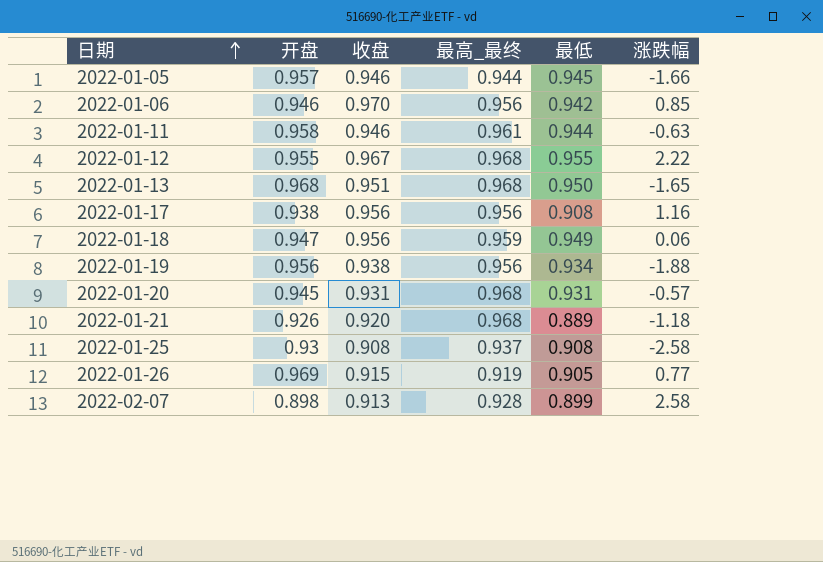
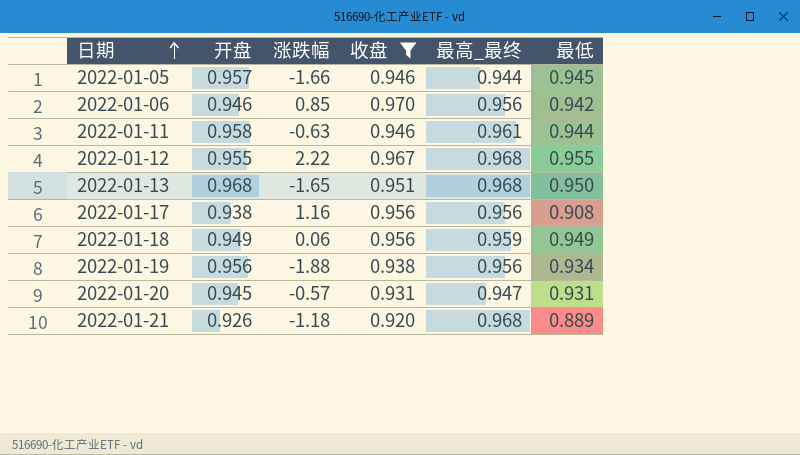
filter: none -> 收盘 >= 0.920
column 涨跌幅 | position: 6 -> 3
2022-01-18 | 开盘: 0.947 -> 0.949
2022-01-20 | 最高_最终: 0.968 -> 0.947

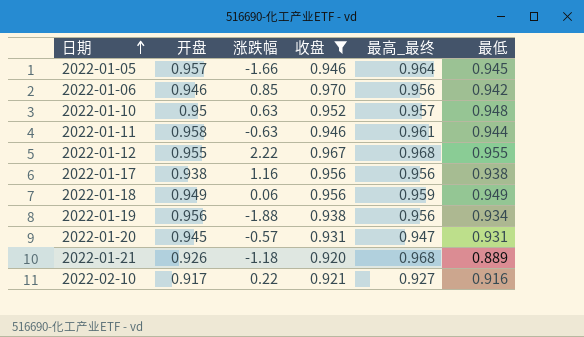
row 2022-01-13: 0.968 | -1.65 | 0.951 | 0.968 | 0.950 -> none
2022-01-05 | 最高_最终: 0.944 -> 0.964
row 2022-01-10: none -> 0.95 | 0.63 | 0.952 | 0.957 | 0.948
2022-01-17 | 最低: 0.908 -> 0.938
row 2022-02-10: none -> 0.917 | 0.22 | 0.921 | 0.927 | 0.916

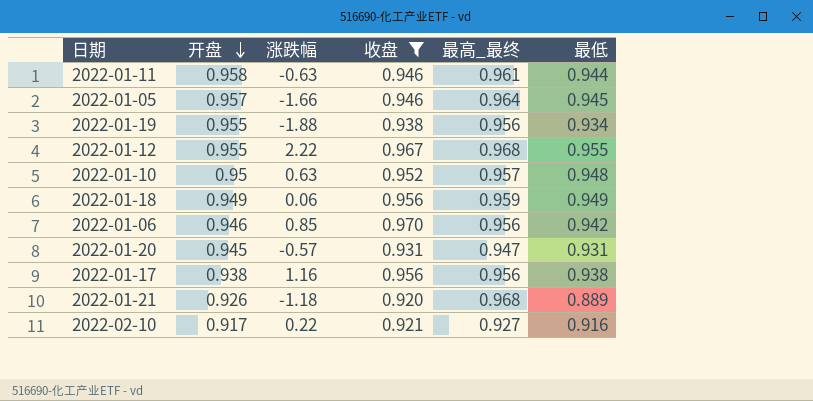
row order: 日期 ascending -> 开盘 descending
2022-01-19 | 开盘: 0.956 -> 0.955

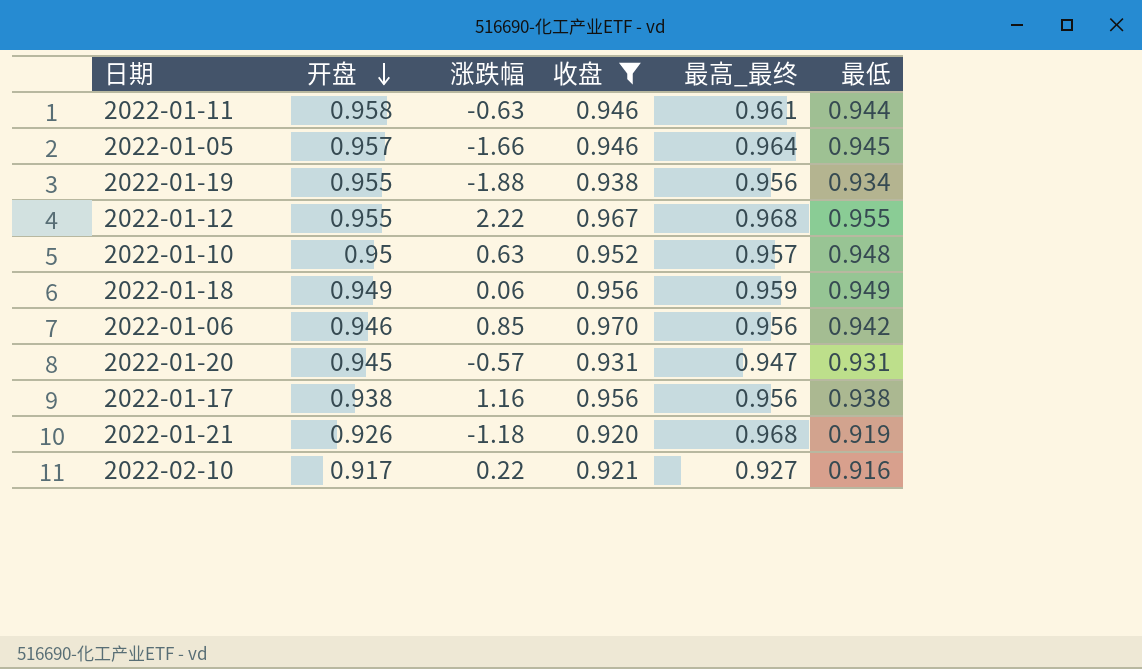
2022-01-21 | 最低: 0.889 -> 0.919

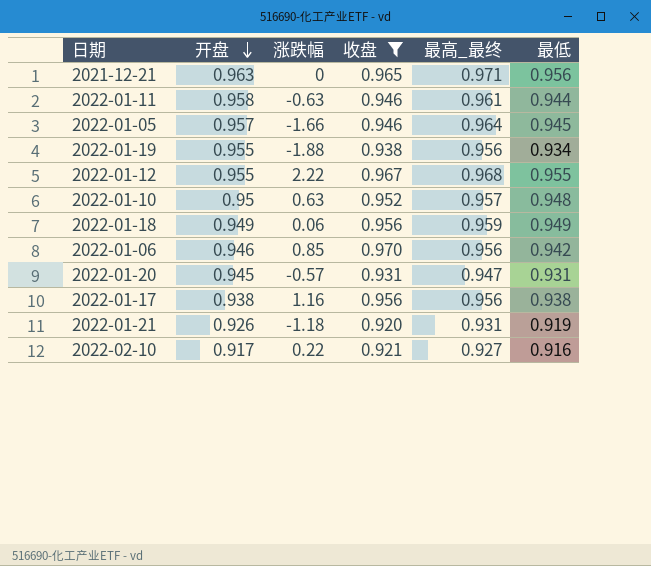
row 2021-12-21: none -> 0.963 | 0 | 0.965 | 0.971 | 0.956
2022-01-21 | 最高_最终: 0.968 -> 0.931

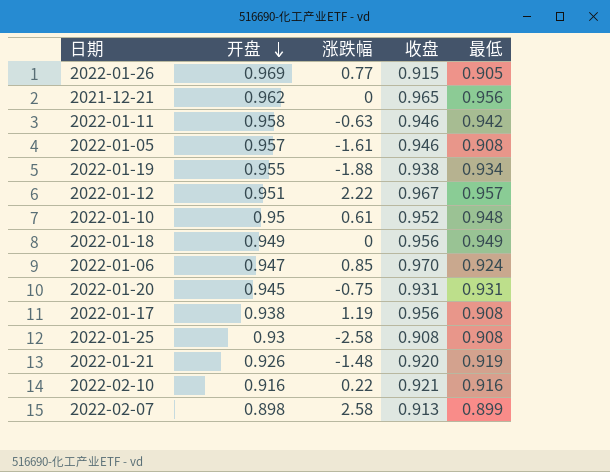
filter: 收盘 >= 0.920 -> none
column 最高_最终 | position: 5 -> none
2021-12-21 | 开盘: 0.963 -> 0.962
2022-01-11 | 最低: 0.944 -> 0.942
2022-01-05 | 涨跌幅: -1.66 -> -1.61
2022-01-05 | 最低: 0.945 -> 0.908
2022-01-12 | 开盘: 0.955 -> 0.951
2022-01-12 | 最低: 0.955 -> 0.957
2022-01-10 | 涨跌幅: 0.63 -> 0.61
2022-01-18 | 涨跌幅: 0.06 -> 0
2022-01-06 | 开盘: 0.946 -> 0.947
2022-01-06 | 最低: 0.942 -> 0.924
2022-01-20 | 涨跌幅: -0.57 -> -0.75
2022-01-17 | 涨跌幅: 1.16 -> 1.19
2022-01-17 | 最低: 0.938 -> 0.908
2022-01-21 | 涨跌幅: -1.18 -> -1.48
2022-02-10 | 开盘: 0.917 -> 0.916

